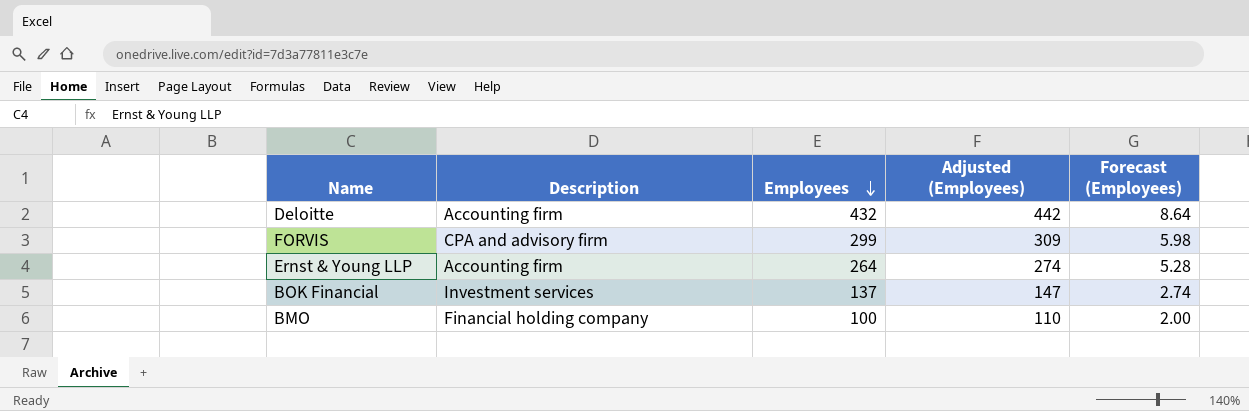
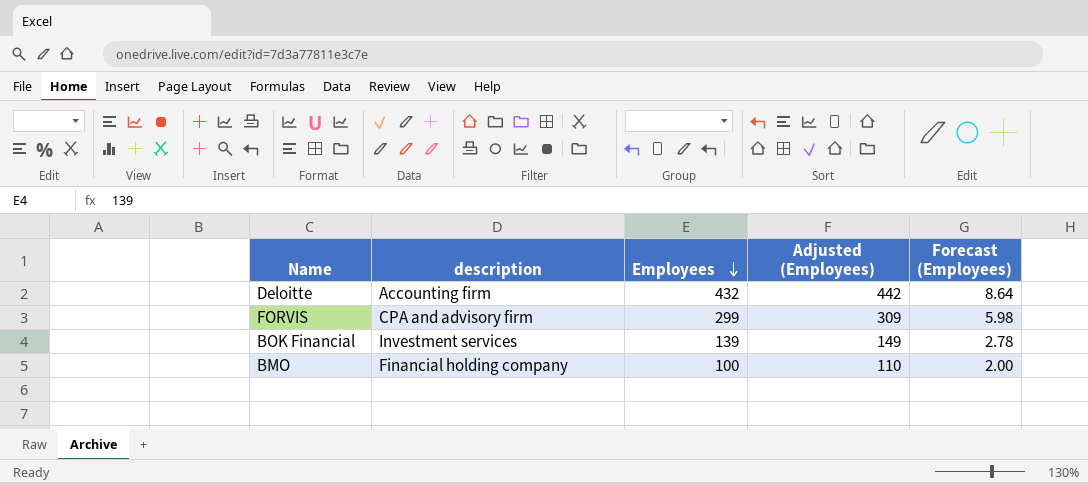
column name: Description -> description
row Ernst & Young LLP: Accounting firm | 264 | 274 | 5.28 -> none
BOK Financial | Employees: 137 -> 139
BOK Financial | Adjusted (Employees): 147 -> 149
BOK Financial | Forecast (Employees): 2.74 -> 2.78

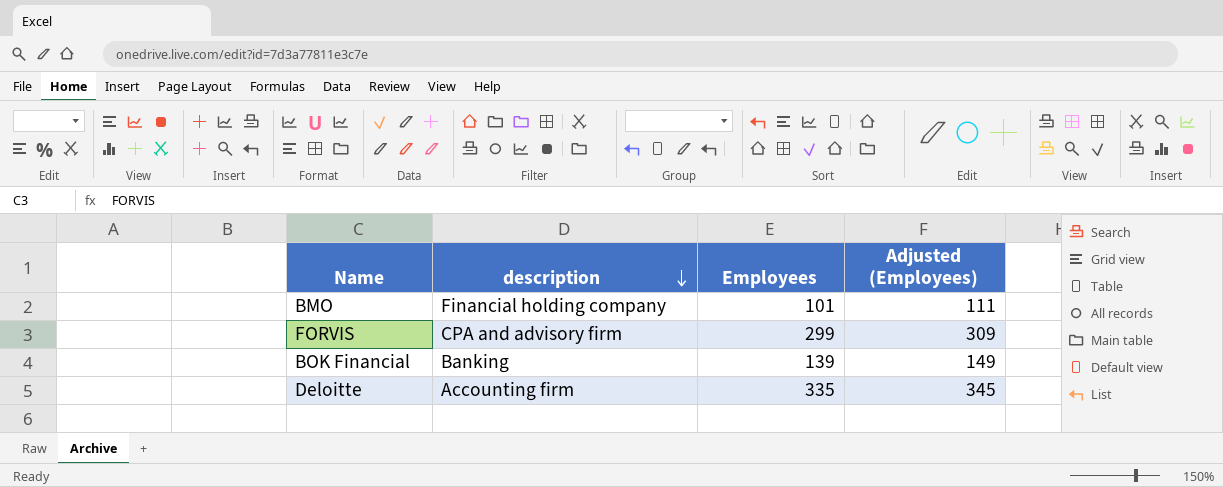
row order: Employees descending -> description descending
column Forecast (Employees) | formula: [Employees] * 0.02 -> none
BMO | Employees: 100 -> 101
BMO | Adjusted (Employees): 110 -> 111
BOK Financial | description: Investment services -> Banking
Deloitte | Employees: 432 -> 335
Deloitte | Adjusted (Employees): 442 -> 345

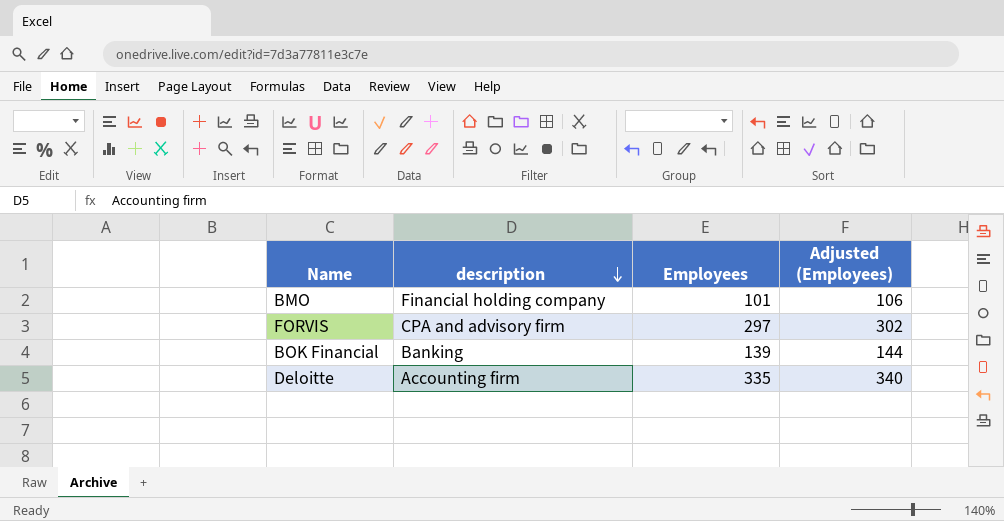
column Adjusted (Employees) | formula: [Employees] + 10 -> [Employees] + 5
FORVIS | Employees: 299 -> 297

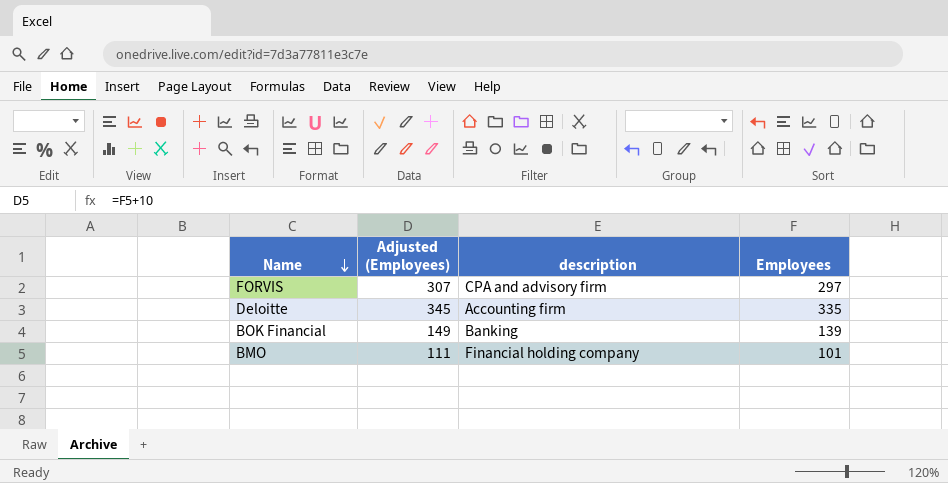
row order: description descending -> Name descending
column Adjusted (Employees) | formula: [Employees] + 5 -> [Employees] + 10
column Adjusted (Employees) | position: 4 -> 2

